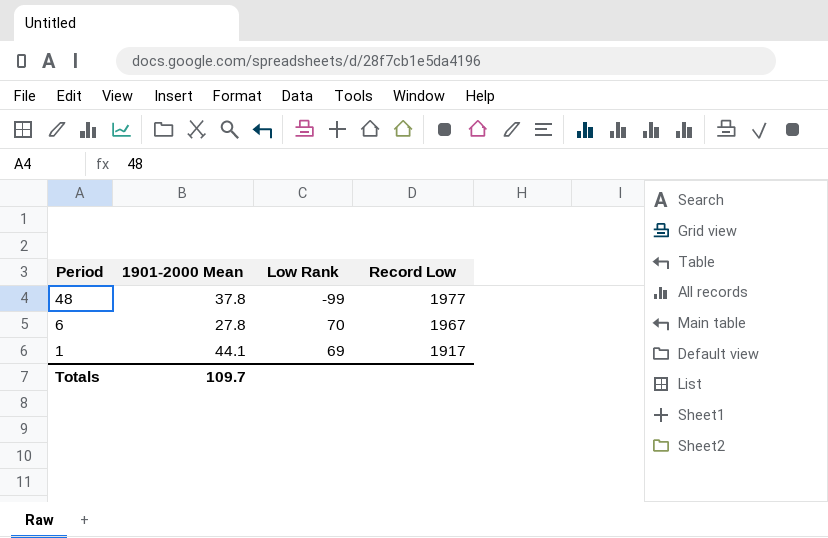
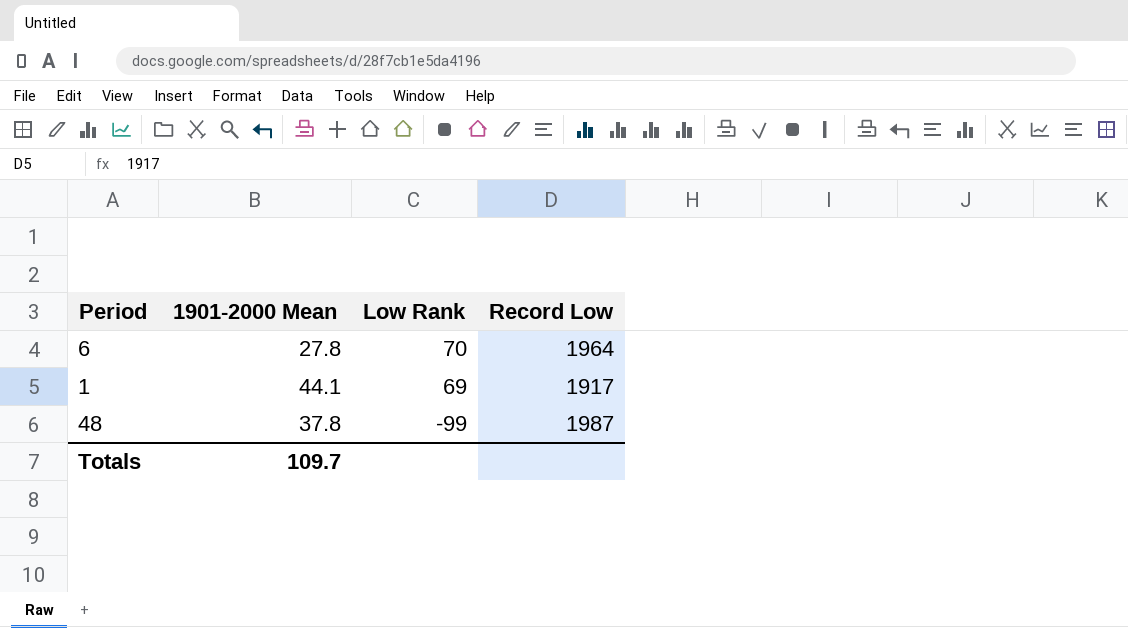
row order: Period descending -> Low Rank descending
6 | Record Low: 1967 -> 1964
48 | Record Low: 1977 -> 1987

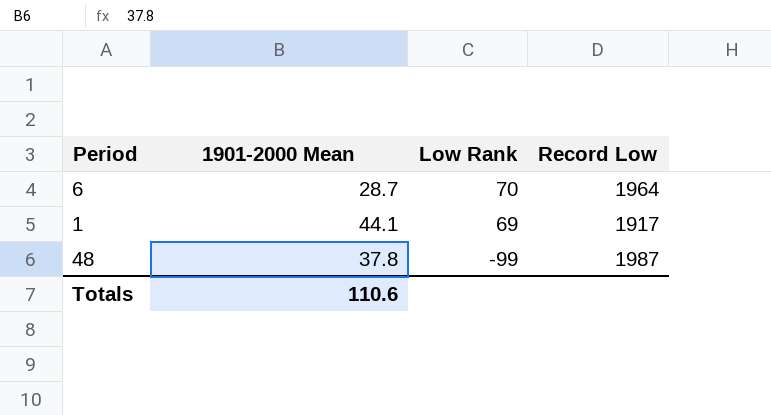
6 | 1901-2000 Mean: 27.8 -> 28.7
Totals | 1901-2000 Mean: 109.7 -> 110.6

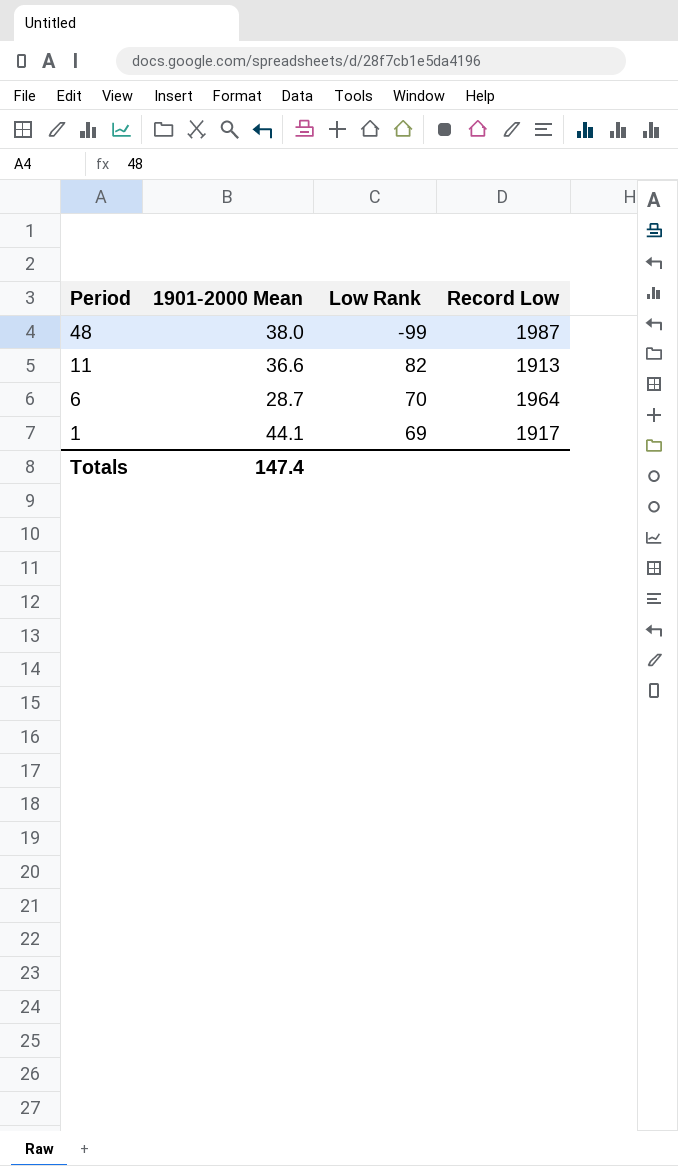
row order: Low Rank descending -> Period descending
48 | 1901-2000 Mean: 37.8 -> 38.0
row 11: none -> 36.6 | 82 | 1913
Totals | 1901-2000 Mean: 110.6 -> 147.4

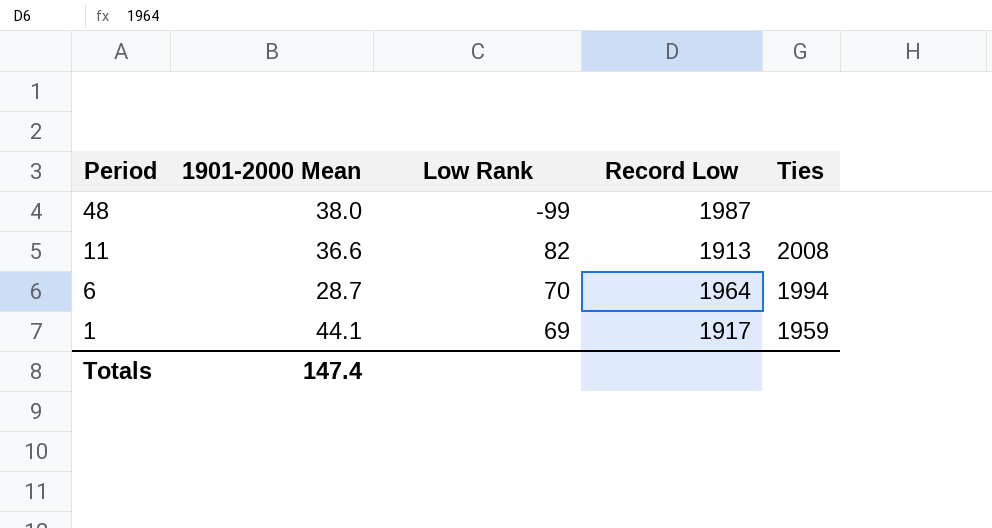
column Ties | position: none -> 5

